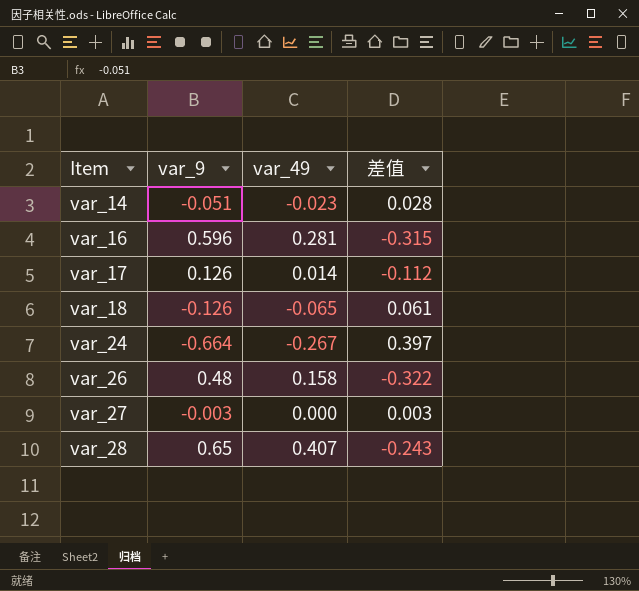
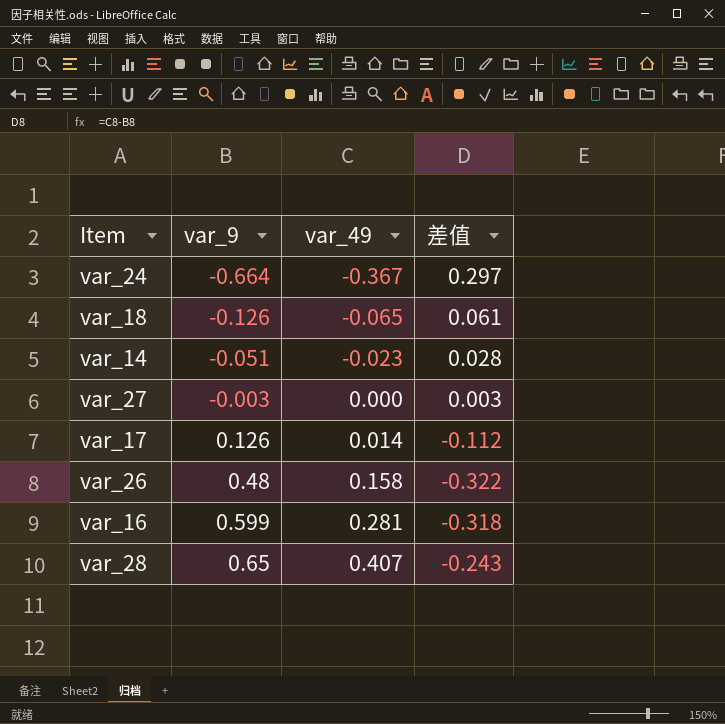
row order: Item ascending -> var_9 ascending
var_24 | var_49: -0.267 -> -0.367
var_24 | 差值: 0.397 -> 0.297
var_16 | var_9: 0.596 -> 0.599
var_16 | 差值: -0.315 -> -0.318

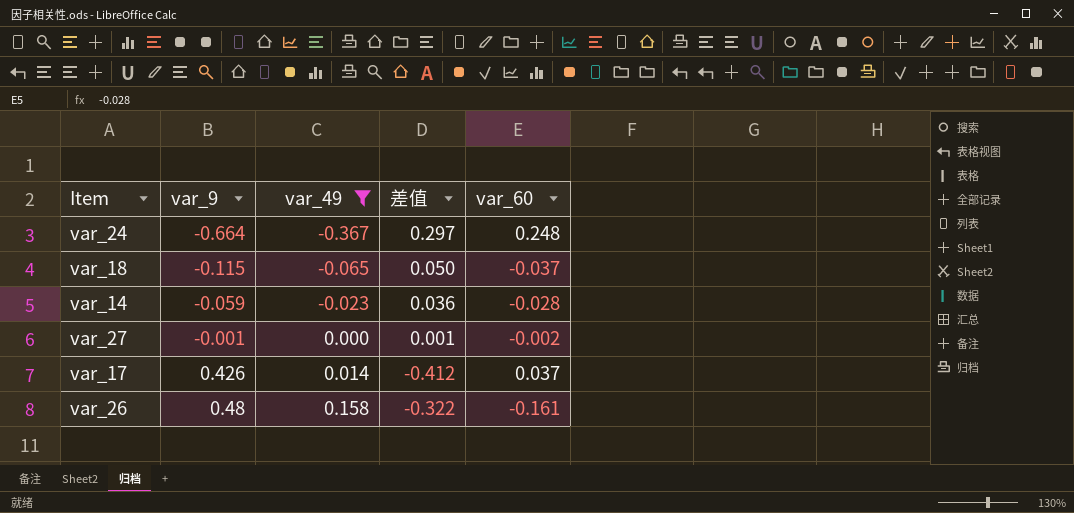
filter: none -> var_49 <= 0.158
column var_60 | position: none -> 5
var_18 | var_9: -0.126 -> -0.115
var_18 | 差值: 0.061 -> 0.050
var_14 | var_9: -0.051 -> -0.059
var_14 | 差值: 0.028 -> 0.036
var_27 | var_9: -0.003 -> -0.001
var_27 | 差值: 0.003 -> 0.001
var_17 | var_9: 0.126 -> 0.426
var_17 | 差值: -0.112 -> -0.412

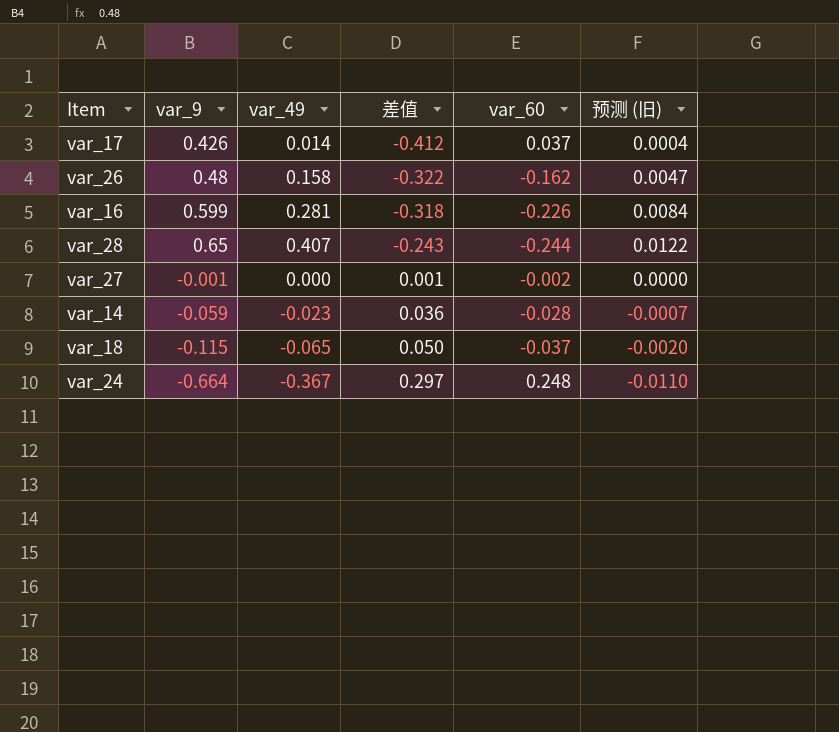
filter: var_49 <= 0.158 -> none
row order: var_9 ascending -> 差值 ascending
column 预测 (旧) | formula: none -> [var_49] * 0.03
var_26 | var_60: -0.161 -> -0.162

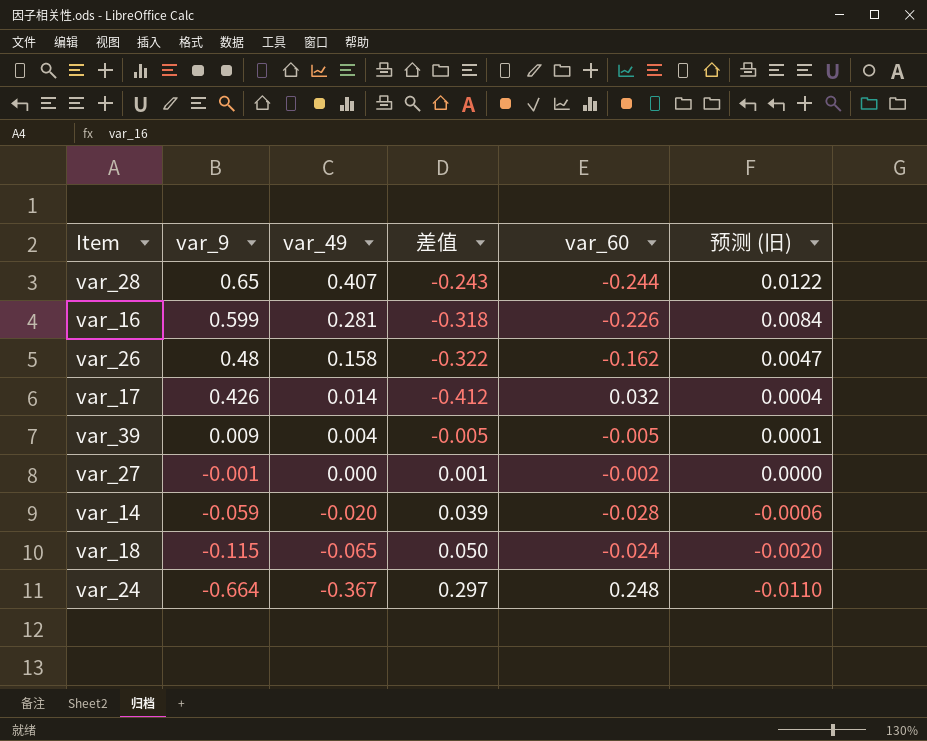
row order: 差值 ascending -> var_9 descending
var_17 | var_60: 0.037 -> 0.032
row var_39: none -> 0.009 | 0.004 | -0.005 | -0.005 | 0.0001
var_14 | var_49: -0.023 -> -0.020
var_14 | 差值: 0.036 -> 0.039
var_14 | 预测 (旧): -0.0007 -> -0.0006
var_18 | var_60: -0.037 -> -0.024

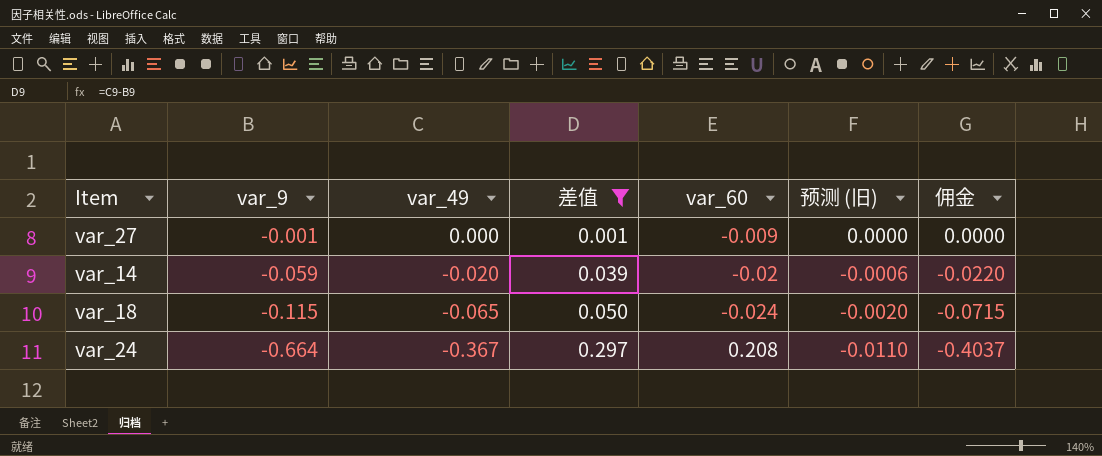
filter: none -> 差值 >= 0.001
column 佣金 | formula: none -> [var_49] * 1.1
var_27 | var_60: -0.002 -> -0.009
var_14 | var_60: -0.028 -> -0.02
var_24 | var_60: 0.248 -> 0.208

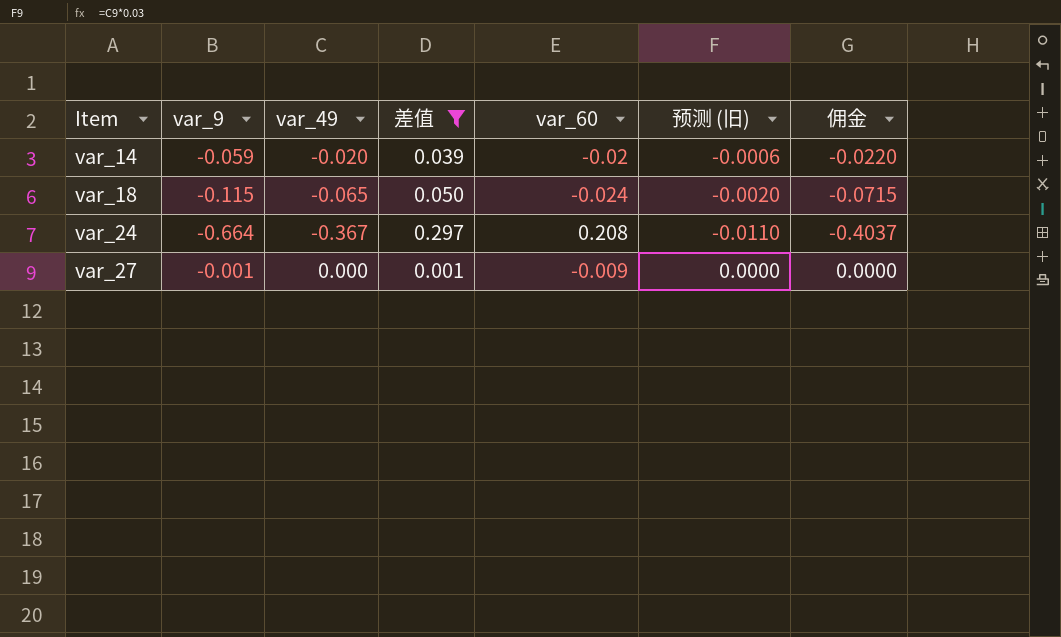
row order: var_9 descending -> Item ascending

